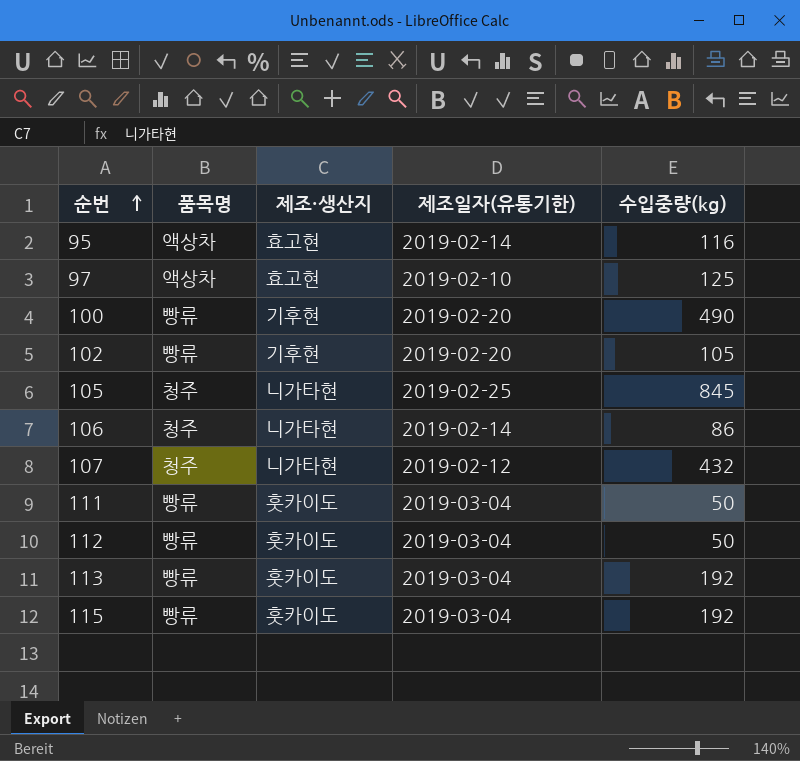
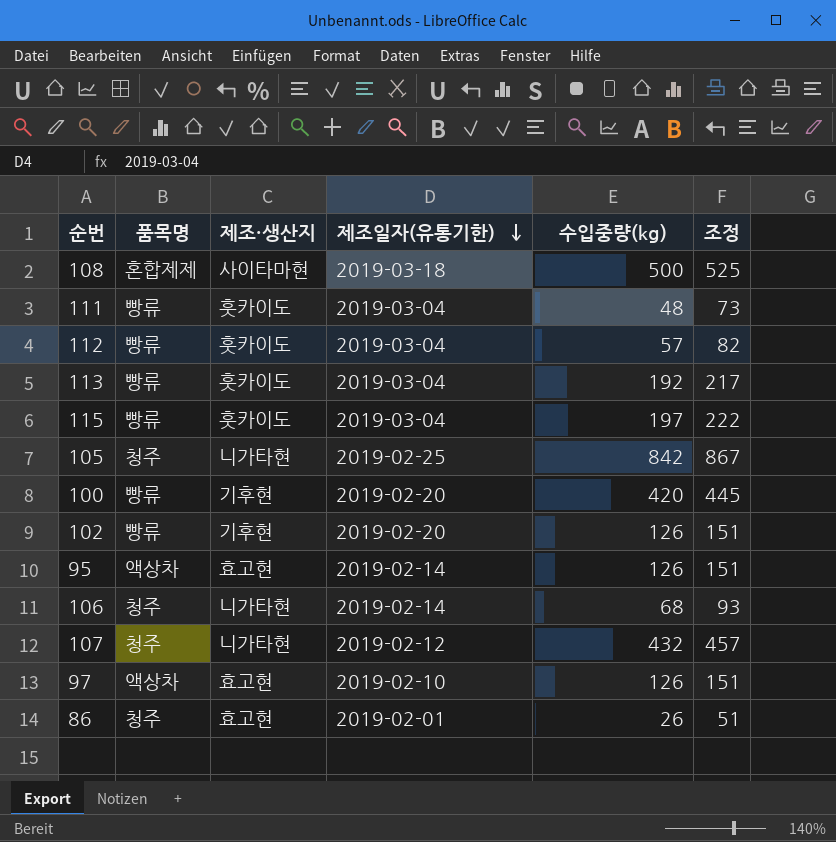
row order: 순번 ascending -> 제조일자(유통기한) descending
column 조정 | formula: none -> [수입중량(kg)] + 25
row 108: none -> 혼합제제 | 사이타마현 | 2019-03-18 | 500 | 525
111 | 수입중량(kg): 50 -> 48
112 | 수입중량(kg): 50 -> 57
115 | 수입중량(kg): 192 -> 197
105 | 수입중량(kg): 845 -> 842
100 | 수입중량(kg): 490 -> 420
102 | 수입중량(kg): 105 -> 126
95 | 수입중량(kg): 116 -> 126
106 | 수입중량(kg): 86 -> 68
97 | 수입중량(kg): 125 -> 126
row 86: none -> 청주 | 효고현 | 2019-02-01 | 26 | 51

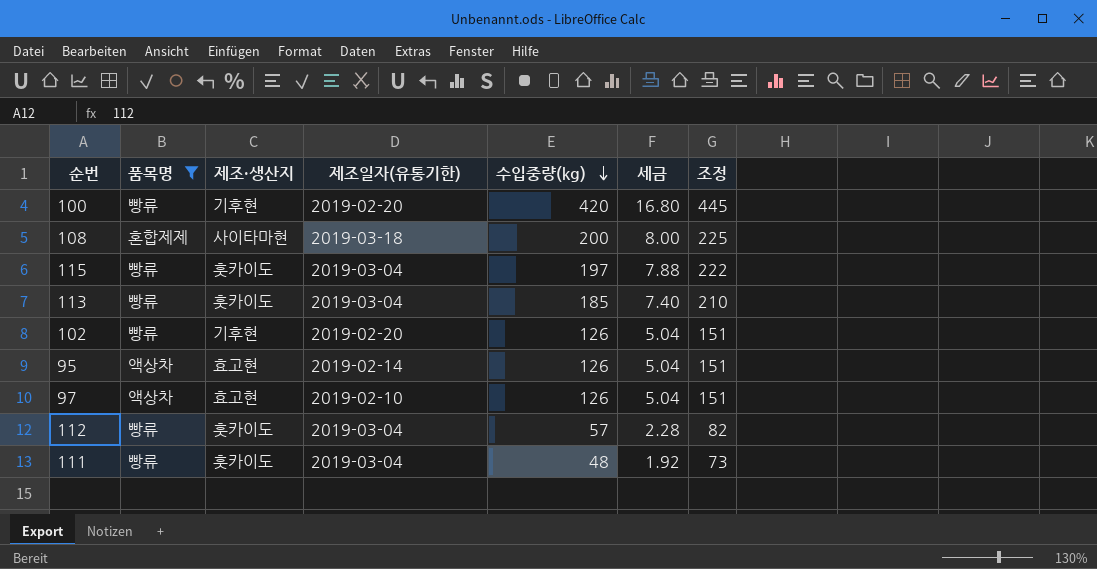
filter: none -> 품목명 != 청주
row order: 제조일자(유통기한) descending -> 수입중량(kg) descending
column 세금 | formula: none -> [수입중량(kg)] * 0.04
108 | 수입중량(kg): 500 -> 200
108 | 조정: 525 -> 225
113 | 수입중량(kg): 192 -> 185
113 | 조정: 217 -> 210

